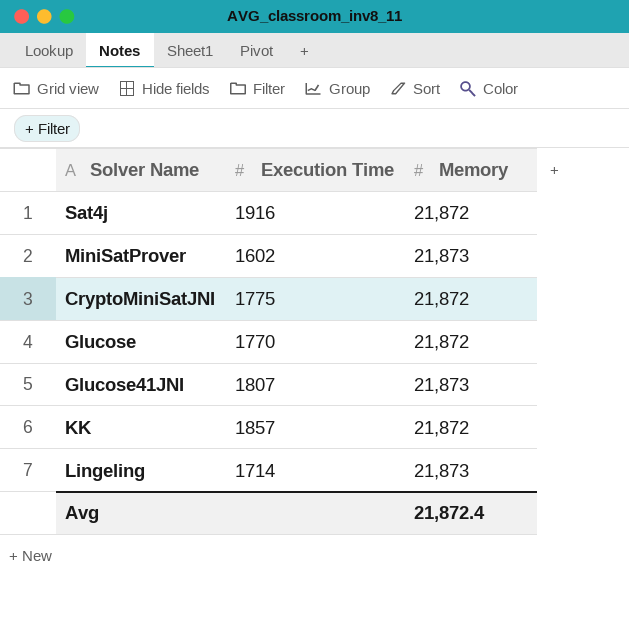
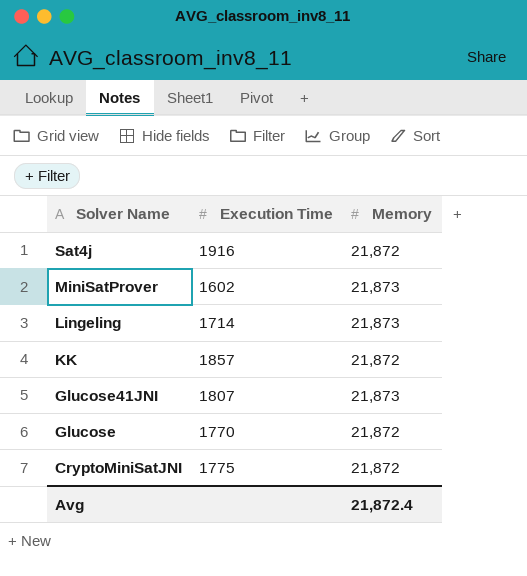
row order: none -> Solver Name descending

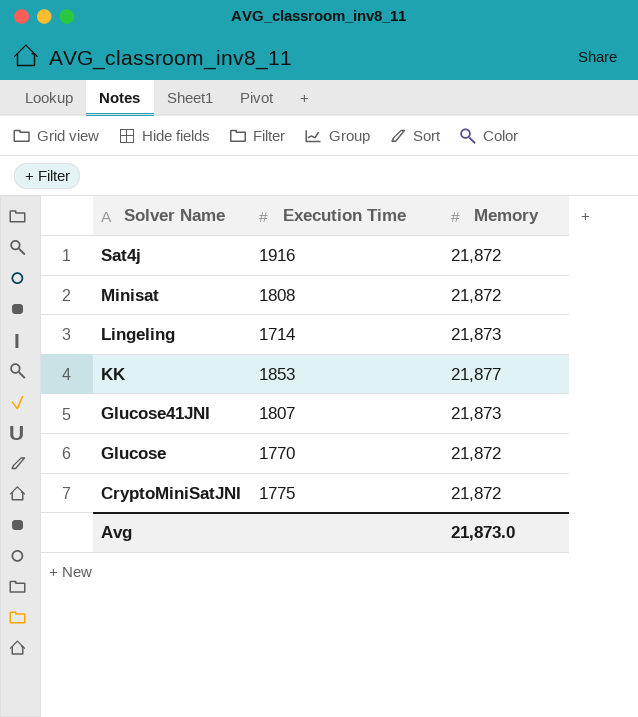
row MiniSatProver: 1602 | 21,873 -> none
row Minisat: none -> 1808 | 21,872
KK | Execution Time: 1857 -> 1853
KK | Memory: 21,872 -> 21,877
Avg | Memory: 21,872.4 -> 21,873.0

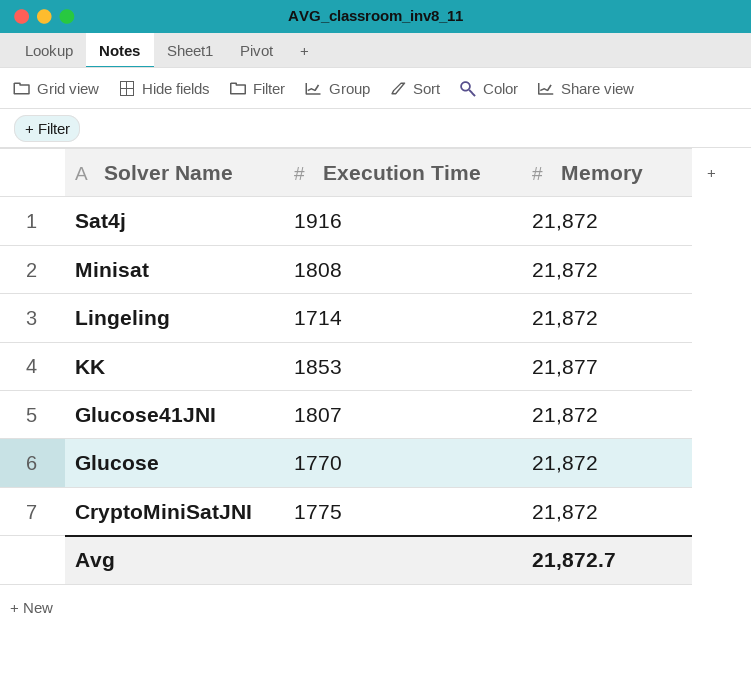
Lingeling | Memory: 21,873 -> 21,872
Glucose41JNI | Memory: 21,873 -> 21,872
Avg | Memory: 21,873.0 -> 21,872.7

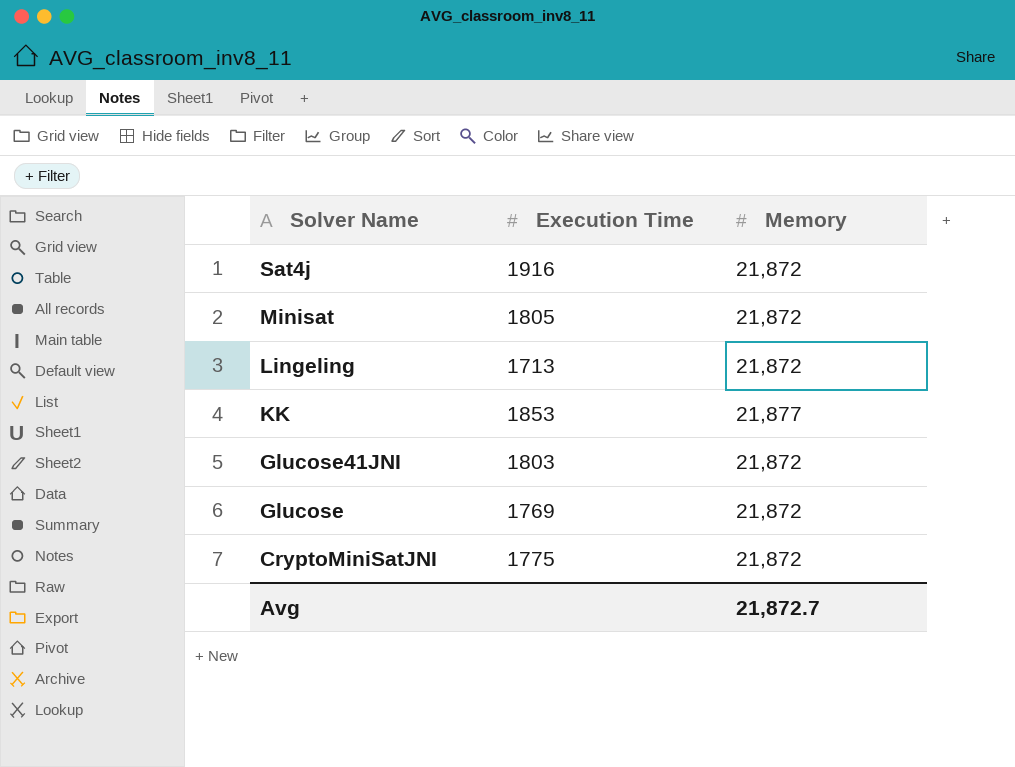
Minisat | Execution Time: 1808 -> 1805
Lingeling | Execution Time: 1714 -> 1713
Glucose41JNI | Execution Time: 1807 -> 1803
Glucose | Execution Time: 1770 -> 1769

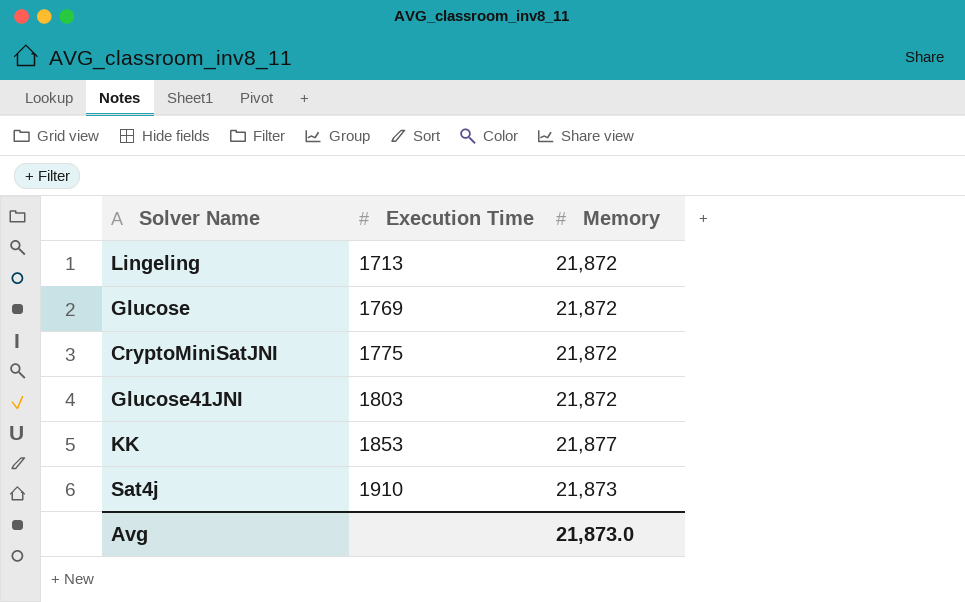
row order: Solver Name descending -> Execution Time ascending
row Minisat: 1805 | 21,872 -> none
Sat4j | Execution Time: 1916 -> 1910
Sat4j | Memory: 21,872 -> 21,873
Avg | Memory: 21,872.7 -> 21,873.0

